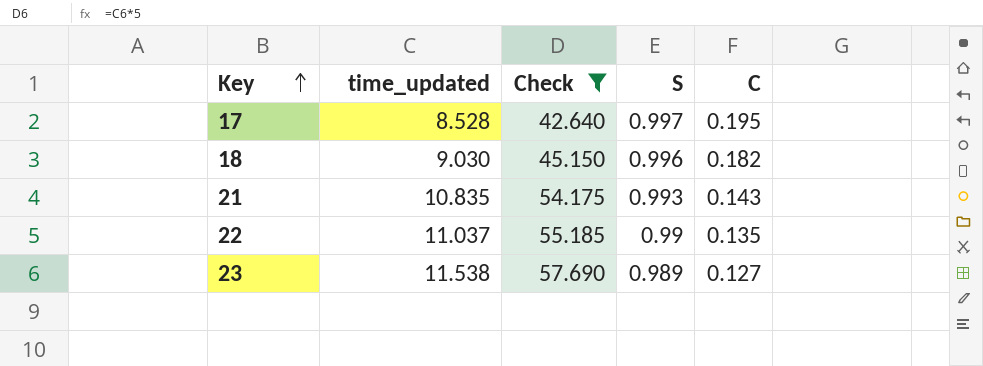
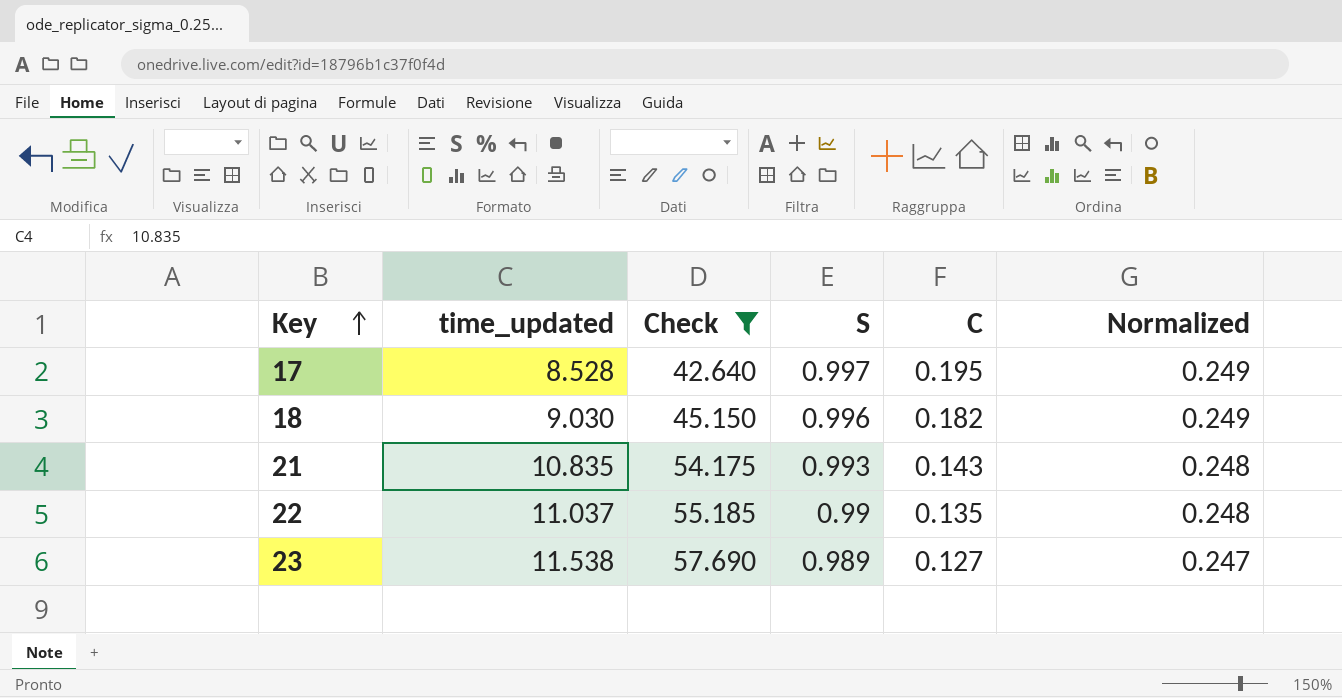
column Normalized | formula: none -> [S] * 0.25

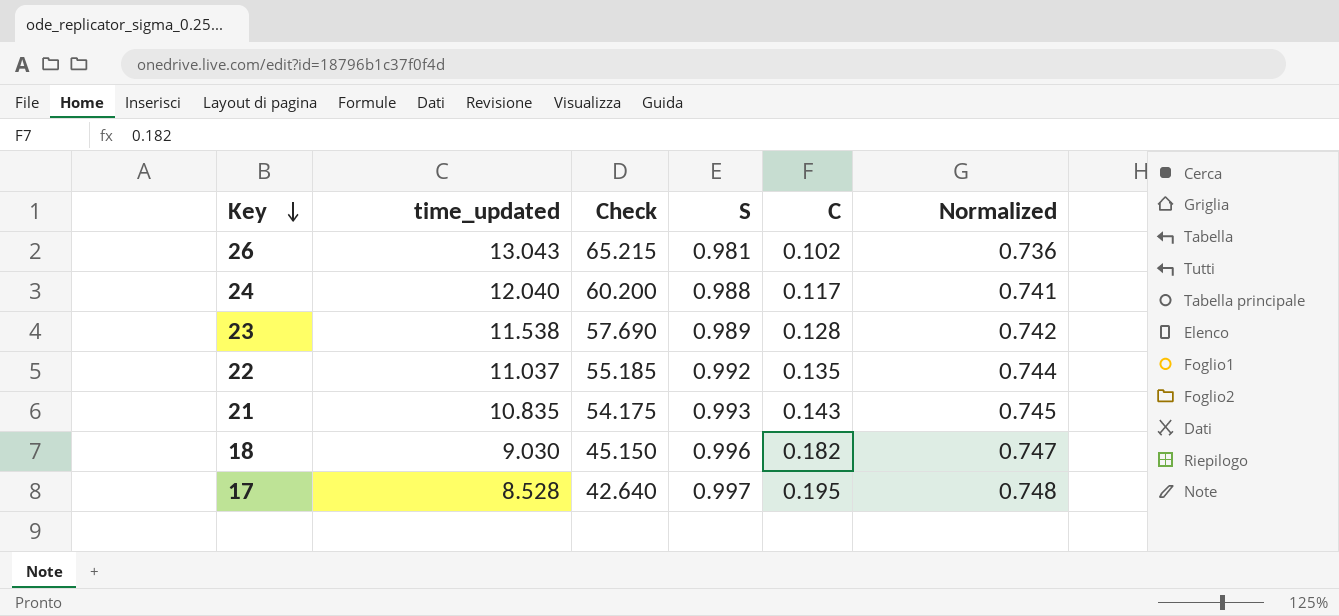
filter: Check <= 57.690 -> none
row order: Key ascending -> Key descending
column Normalized | formula: [S] * 0.25 -> [S] * 0.75
23 | C: 0.127 -> 0.128
22 | S: 0.99 -> 0.992

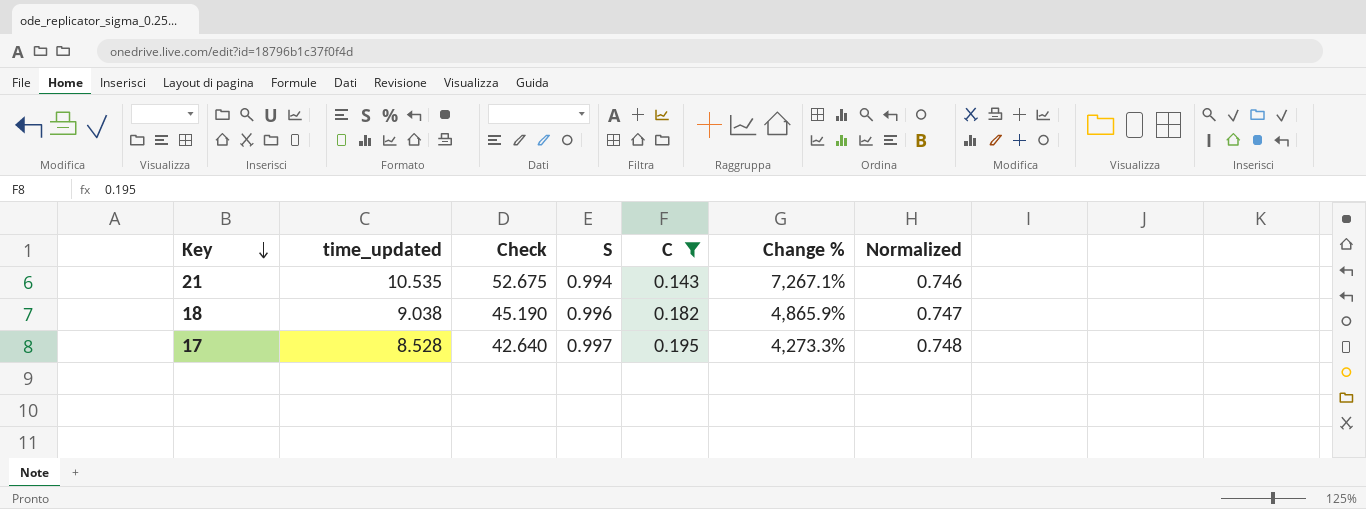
filter: none -> C >= 0.143
column Change % | formula: none -> ([time_updated] - [C]) / [C]
21 | time_updated: 10.835 -> 10.535
21 | Check: 54.175 -> 52.675
21 | S: 0.993 -> 0.994
21 | Normalized: 0.745 -> 0.746
18 | time_updated: 9.030 -> 9.038
18 | Check: 45.150 -> 45.190

